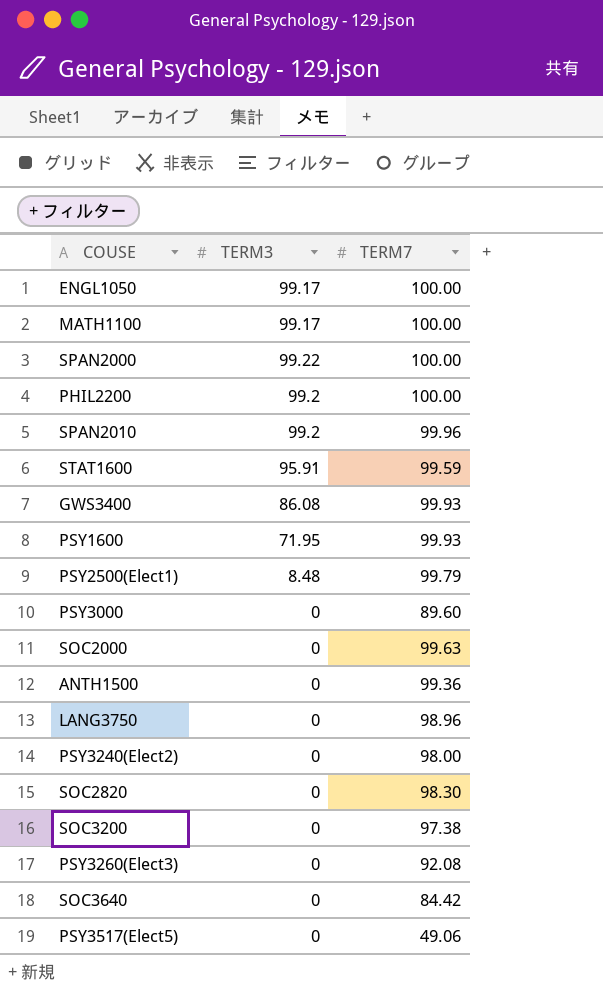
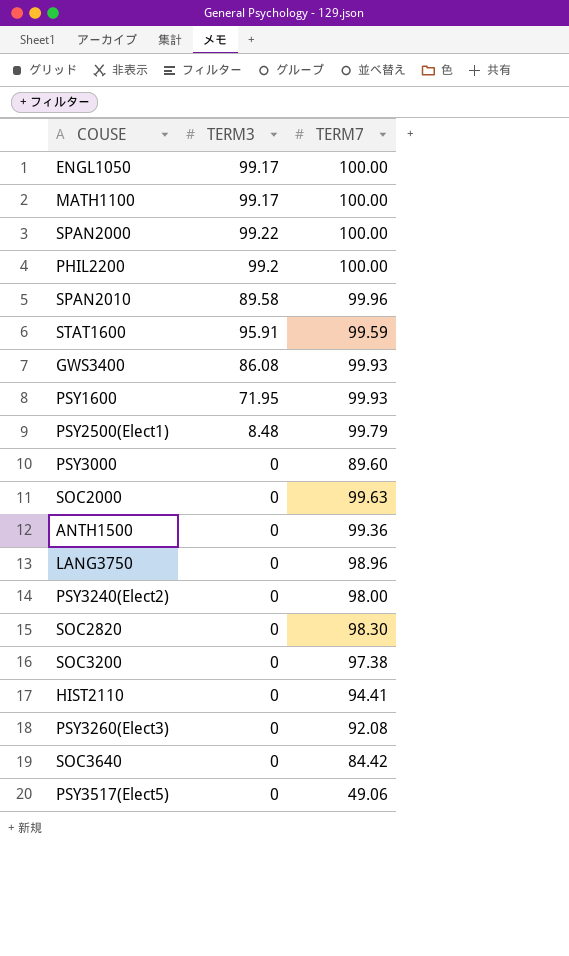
SPAN2010 | TERM3: 99.2 -> 89.58
row HIST2110: none -> 0 | 94.41

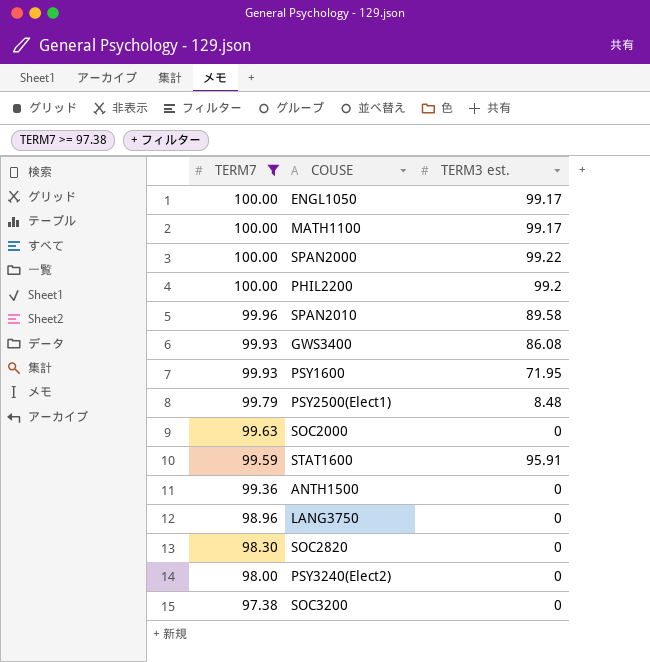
filter: none -> TERM7 >= 97.38
row order: none -> TERM7 descending
column TERM7 | position: 3 -> 1
column name: TERM3 -> TERM3 est.

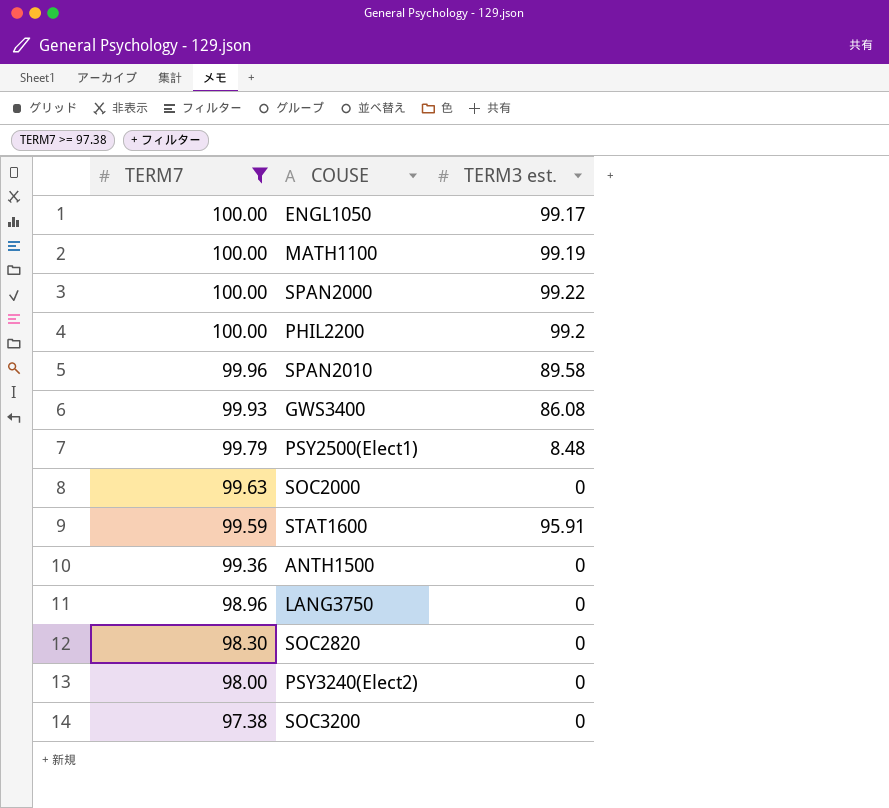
row PSY1600: 99.93 | 71.95 -> none
MATH1100 | TERM3 est.: 99.17 -> 99.19

